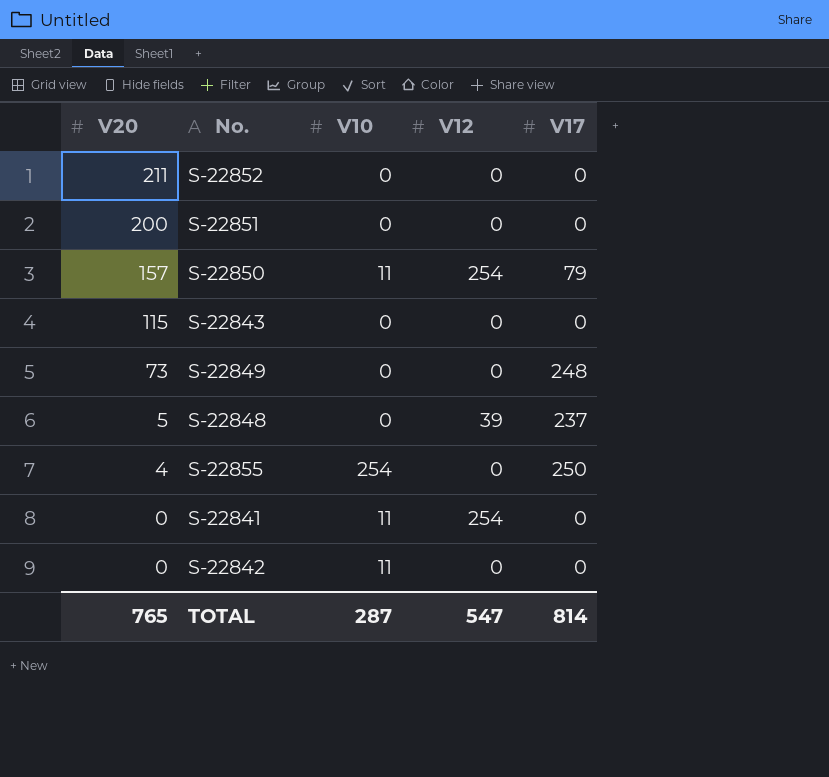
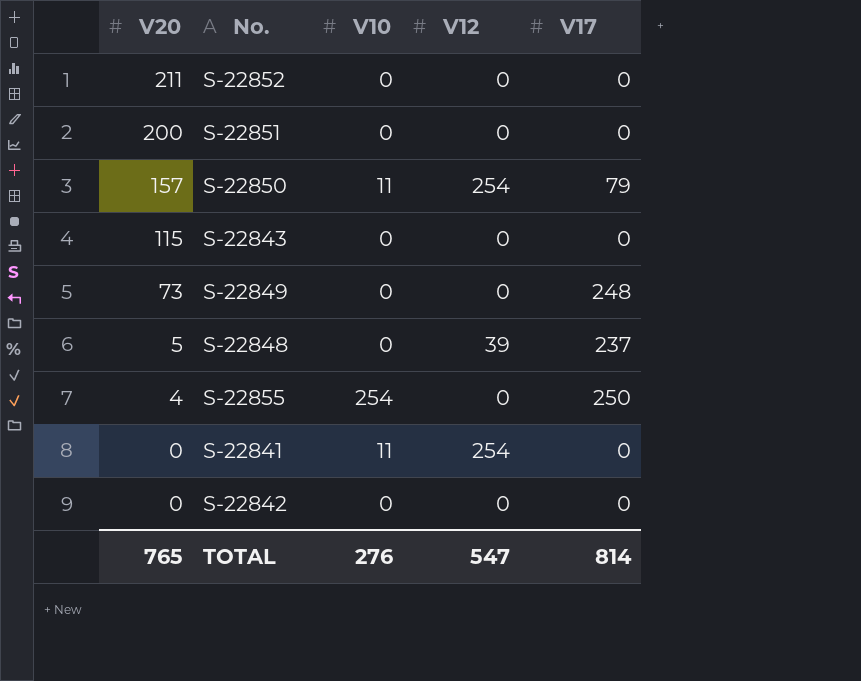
S-22842 | V10: 11 -> 0
TOTAL | V10: 287 -> 276

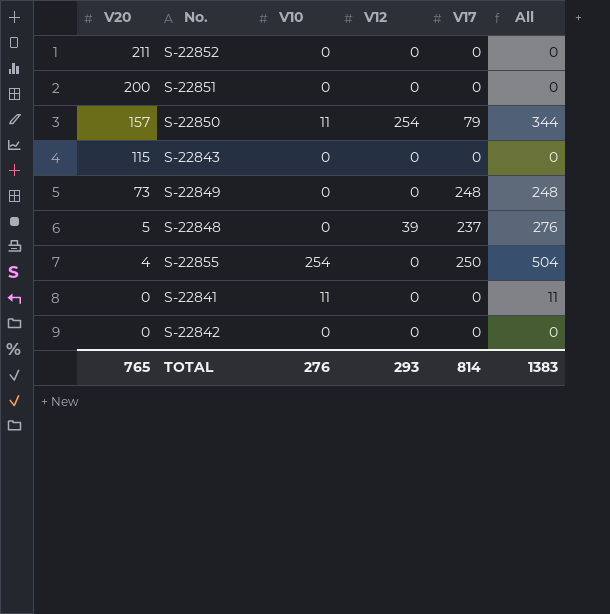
column All | formula: none -> [V10] + [V12] + [V17]
S-22841 | V12: 254 -> 0
TOTAL | V12: 547 -> 293

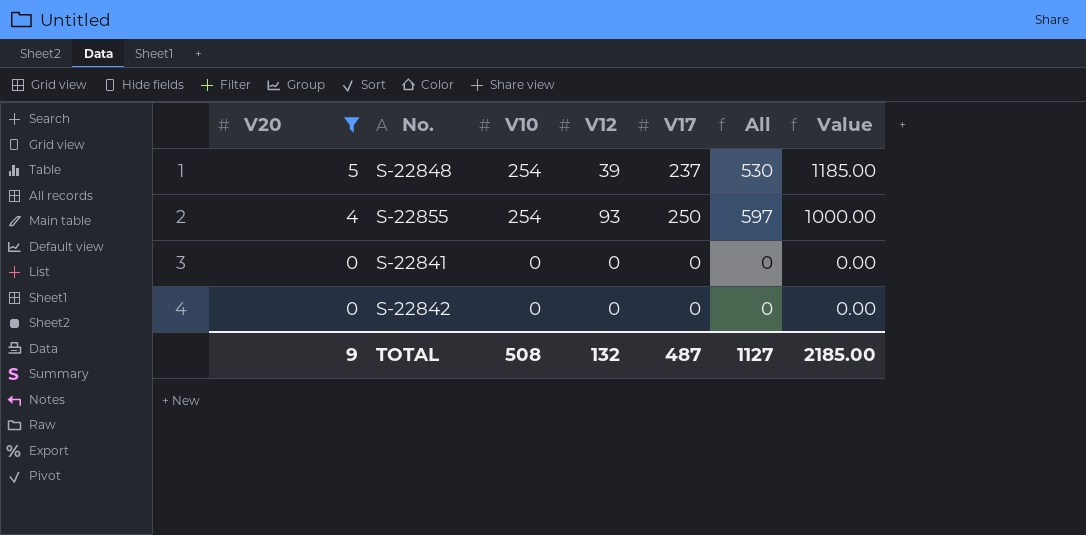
filter: none -> V20 <= 5
column Value | formula: none -> [V20] * [V17]
S-22848 | V10: 0 -> 254
S-22848 | All: 276 -> 530
S-22855 | V12: 0 -> 93
S-22855 | All: 504 -> 597
S-22841 | V10: 11 -> 0
S-22841 | All: 11 -> 0
TOTAL | V20: 765 -> 9
TOTAL | V10: 276 -> 508
TOTAL | V12: 293 -> 132
TOTAL | V17: 814 -> 487
TOTAL | All: 1383 -> 1127

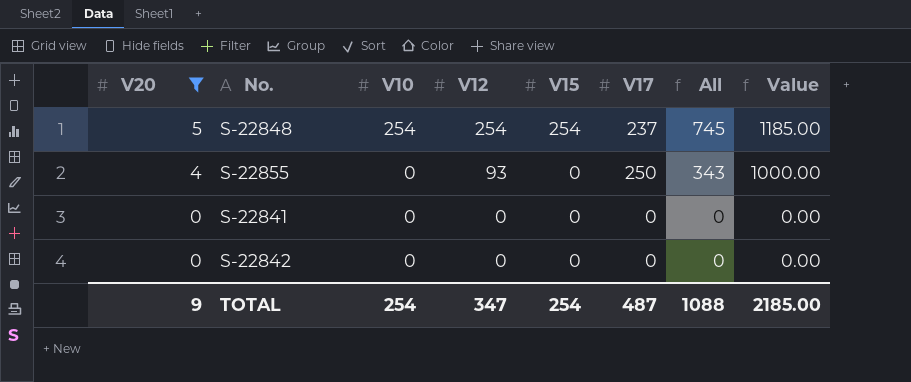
column V15 | position: none -> 5
S-22848 | V12: 39 -> 254
S-22848 | All: 530 -> 745
S-22855 | V10: 254 -> 0
S-22855 | All: 597 -> 343
TOTAL | V10: 508 -> 254
TOTAL | V12: 132 -> 347
TOTAL | All: 1127 -> 1088

